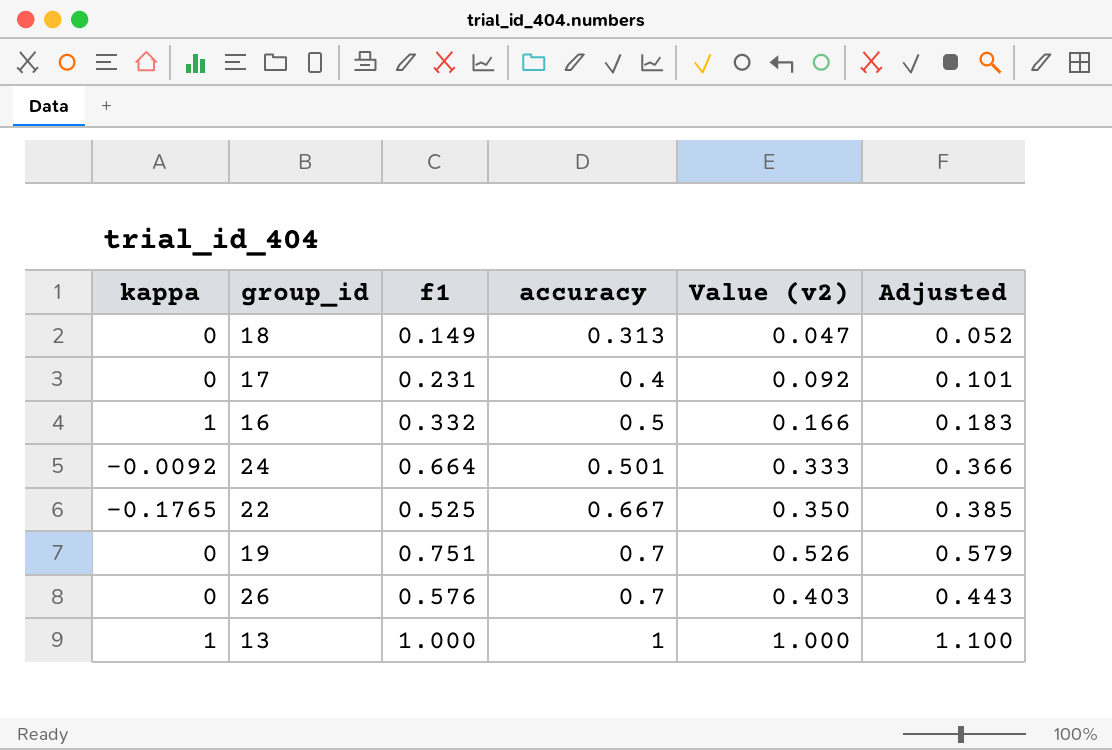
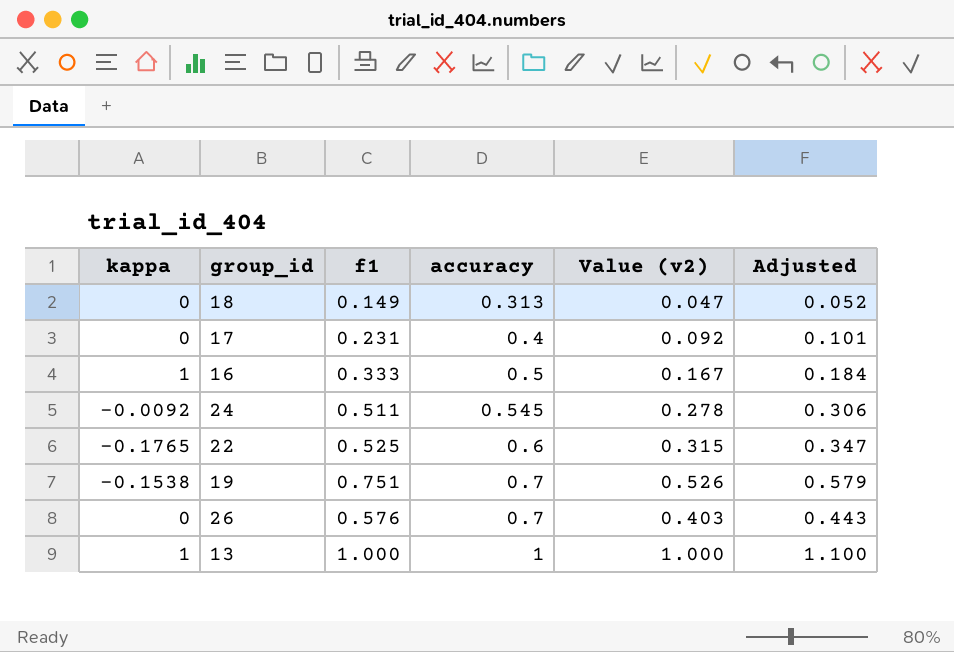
16 | f1: 0.332 -> 0.333
16 | Value (v2): 0.166 -> 0.167
16 | Adjusted: 0.183 -> 0.184
24 | f1: 0.664 -> 0.511
24 | accuracy: 0.501 -> 0.545
24 | Value (v2): 0.333 -> 0.278
24 | Adjusted: 0.366 -> 0.306
22 | accuracy: 0.667 -> 0.6
22 | Value (v2): 0.350 -> 0.315
22 | Adjusted: 0.385 -> 0.347
19 | kappa: 0 -> -0.1538

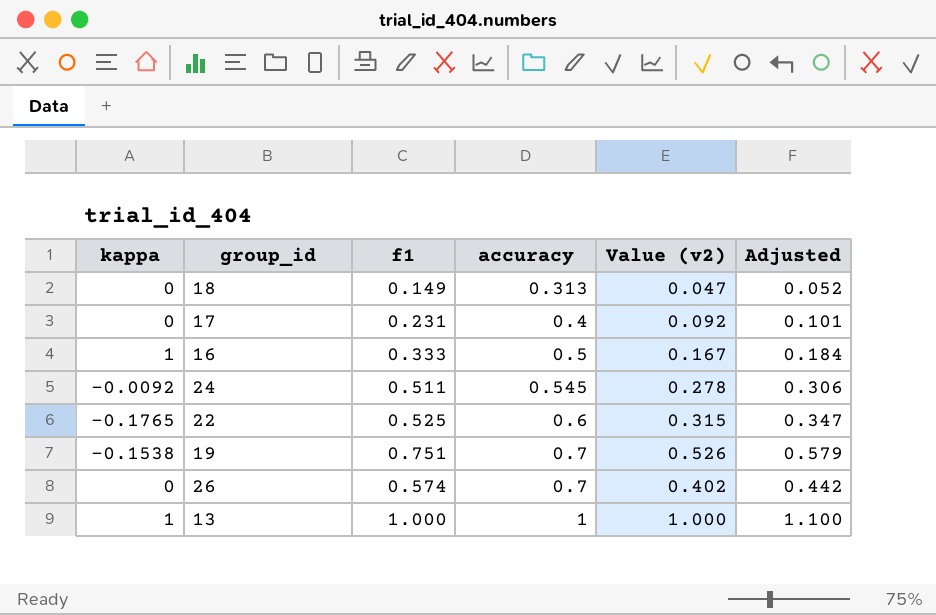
26 | f1: 0.576 -> 0.574
26 | Value (v2): 0.403 -> 0.402
26 | Adjusted: 0.443 -> 0.442

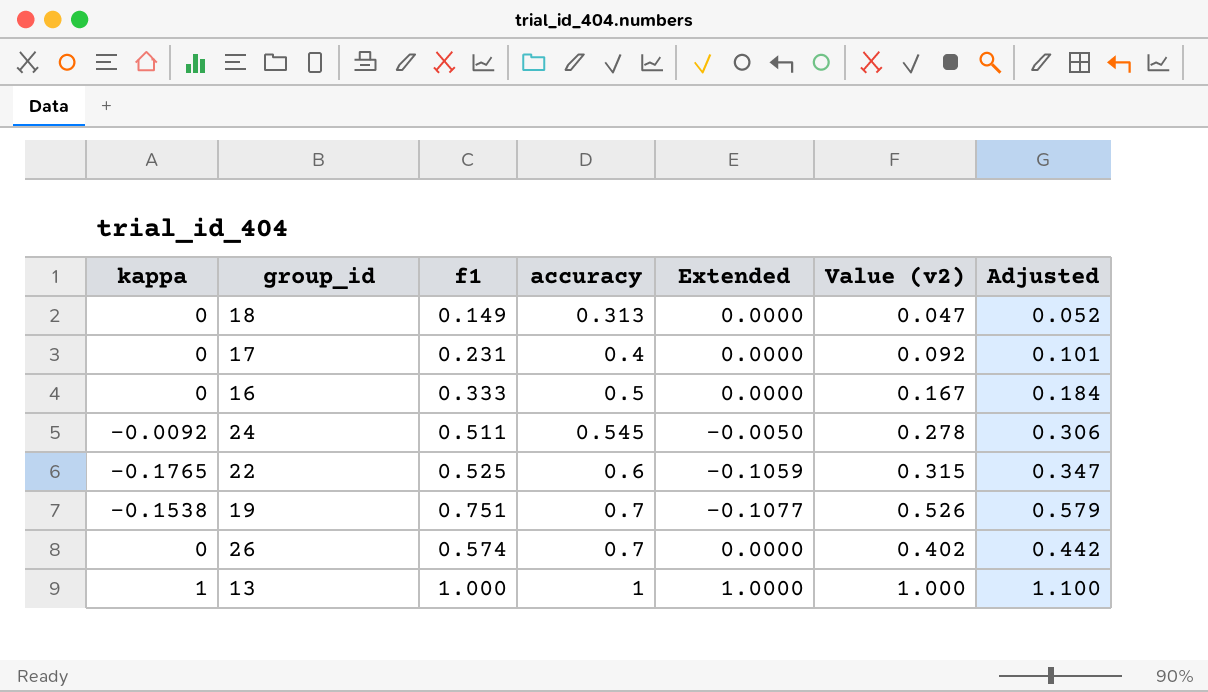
column Extended | formula: none -> [kappa] * [accuracy]
16 | kappa: 1 -> 0

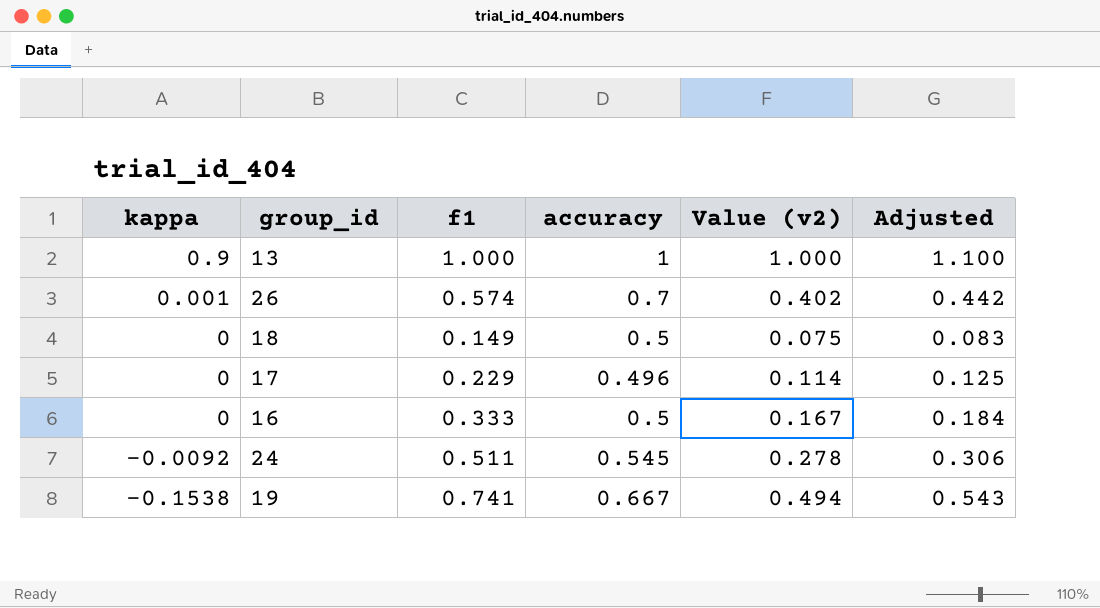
row order: accuracy ascending -> kappa descending
column Extended | formula: [kappa] * [accuracy] -> none
row 22: -0.1765 | 0.525 | 0.6 | -0.1059 | 0.315 | 0.347 -> none
13 | kappa: 1 -> 0.9
26 | kappa: 0 -> 0.001
18 | accuracy: 0.313 -> 0.5
18 | Value (v2): 0.047 -> 0.075
18 | Adjusted: 0.052 -> 0.083
17 | f1: 0.231 -> 0.229
17 | accuracy: 0.4 -> 0.496
17 | Value (v2): 0.092 -> 0.114
17 | Adjusted: 0.101 -> 0.125
19 | f1: 0.751 -> 0.741
19 | accuracy: 0.7 -> 0.667
19 | Value (v2): 0.526 -> 0.494
19 | Adjusted: 0.579 -> 0.543

